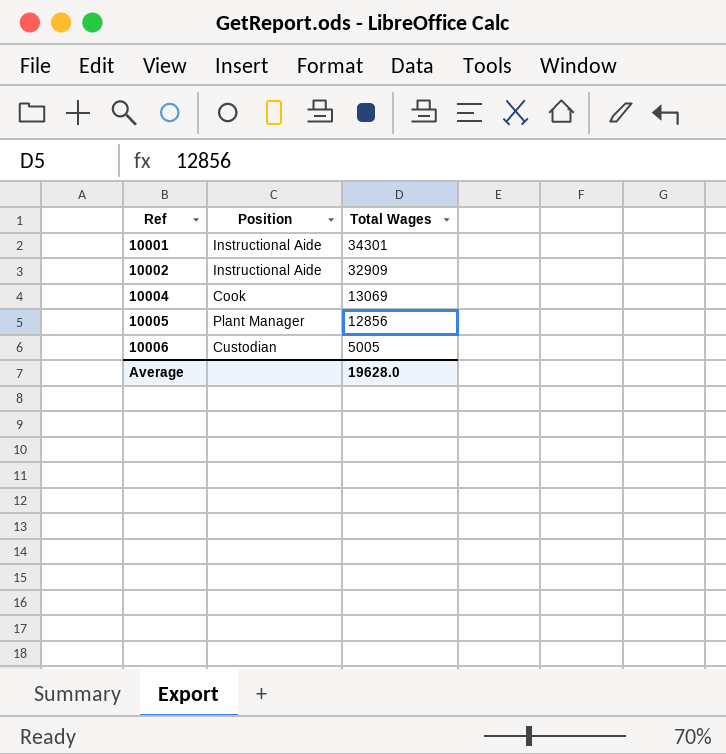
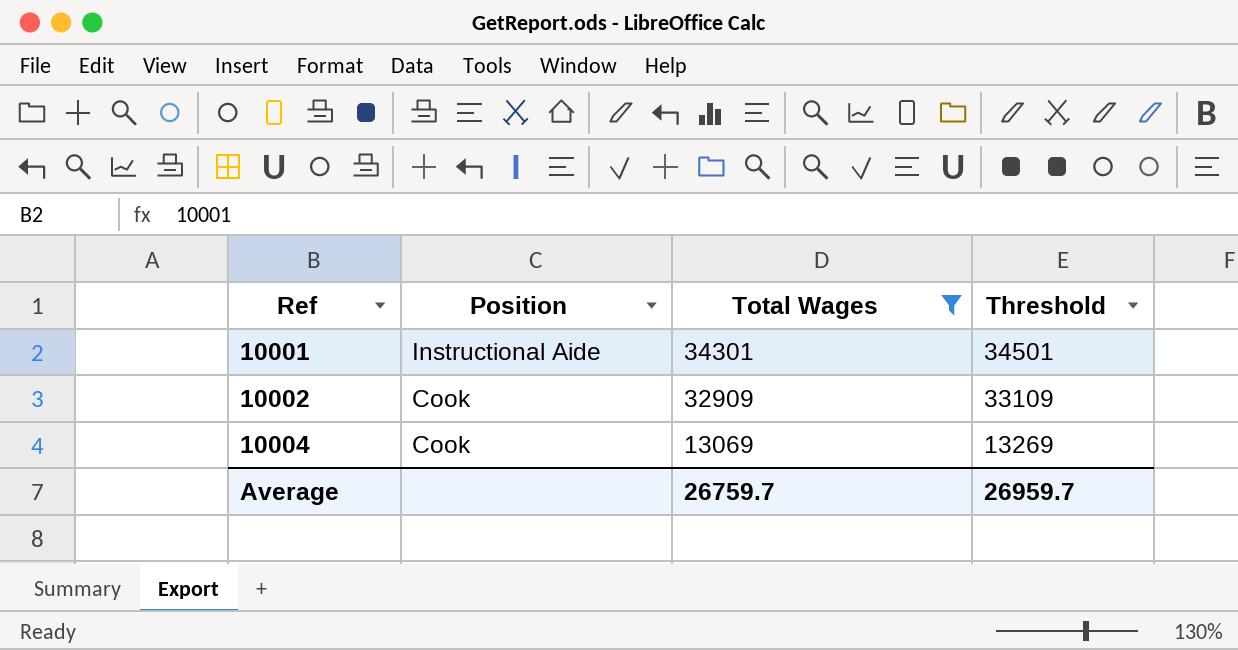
filter: none -> Total Wages >= 13069
column Threshold | formula: none -> [Total Wages] + 200
10002 | Position: Instructional Aide -> Cook
Average | Total Wages: 19628.0 -> 26759.7

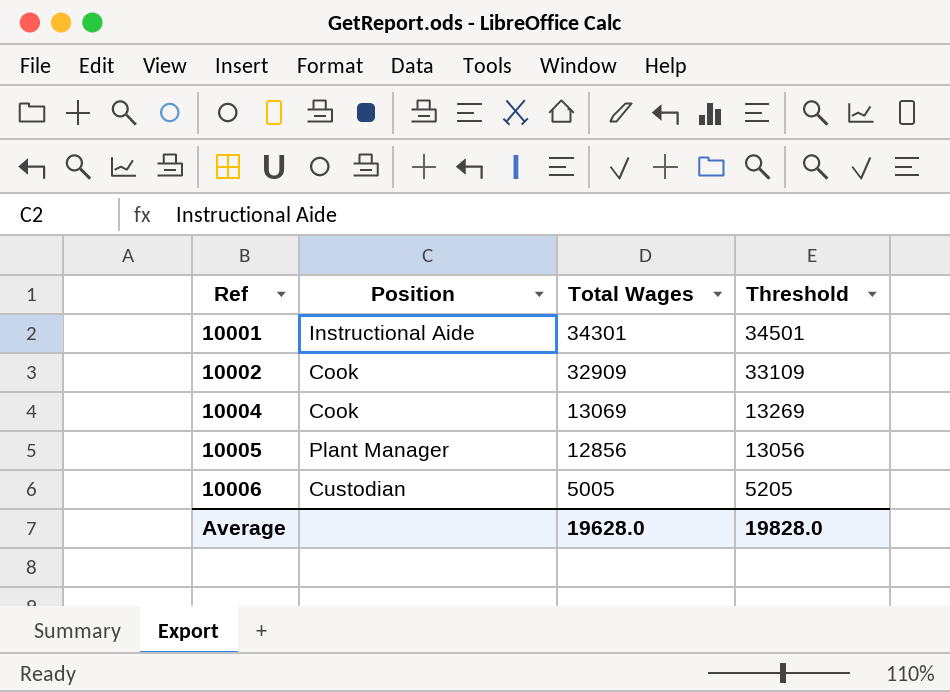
filter: Total Wages >= 13069 -> none
Average | Total Wages: 26759.7 -> 19628.0
Average | Threshold: 26959.7 -> 19828.0

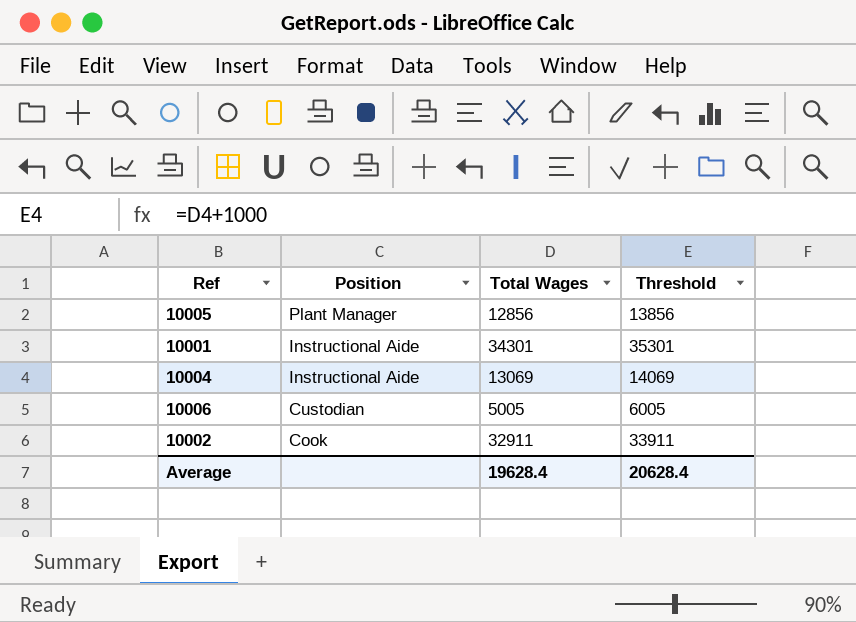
row order: Ref ascending -> Position descending
column Threshold | formula: [Total Wages] + 200 -> [Total Wages] + 1000
10004 | Position: Cook -> Instructional Aide
10002 | Total Wages: 32909 -> 32911
Average | Total Wages: 19628.0 -> 19628.4
Average | Threshold: 19828.0 -> 20628.4

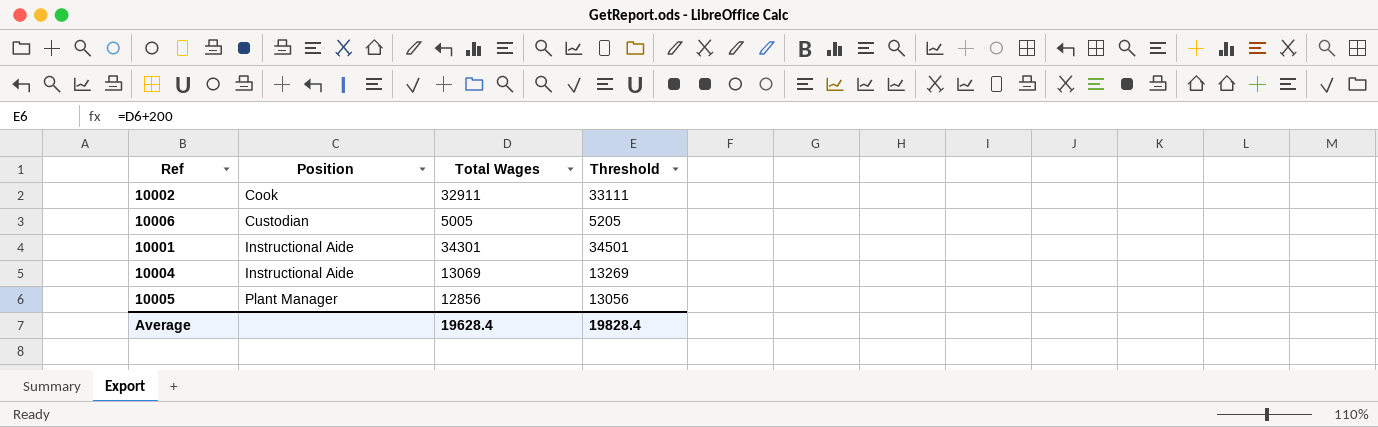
row order: Position descending -> Position ascending
column Threshold | formula: [Total Wages] + 1000 -> [Total Wages] + 200
Average | Threshold: 20628.4 -> 19828.4

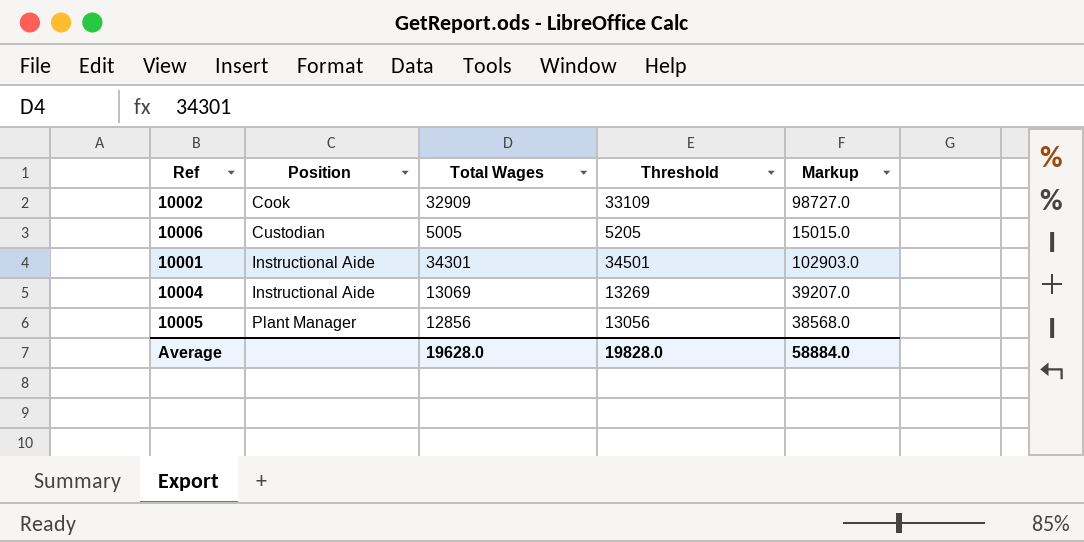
column Markup | formula: none -> [Total Wages] * 3
10002 | Total Wages: 32911 -> 32909
10002 | Threshold: 33111 -> 33109
Average | Total Wages: 19628.4 -> 19628.0
Average | Threshold: 19828.4 -> 19828.0

